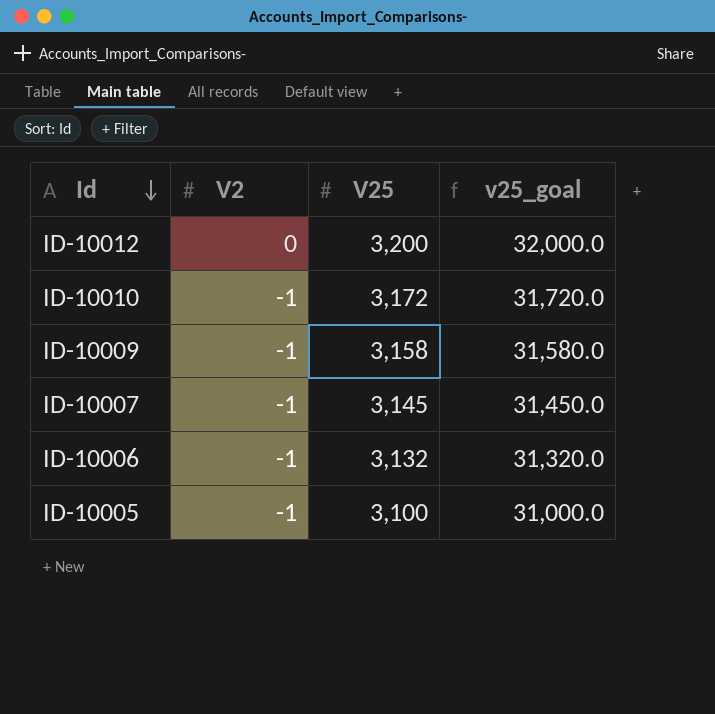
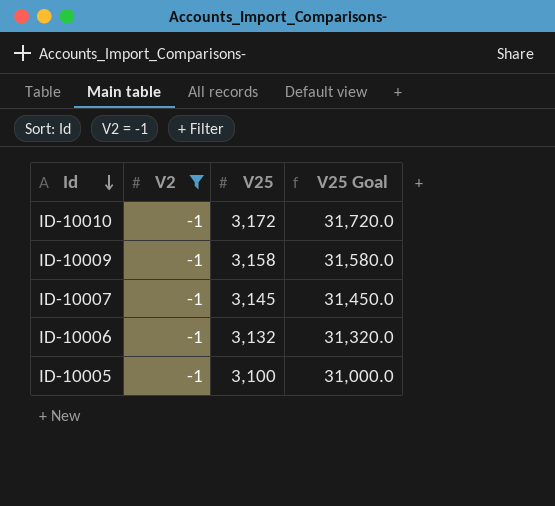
filter: none -> V2 = -1
column name: v25_goal -> V25 Goal

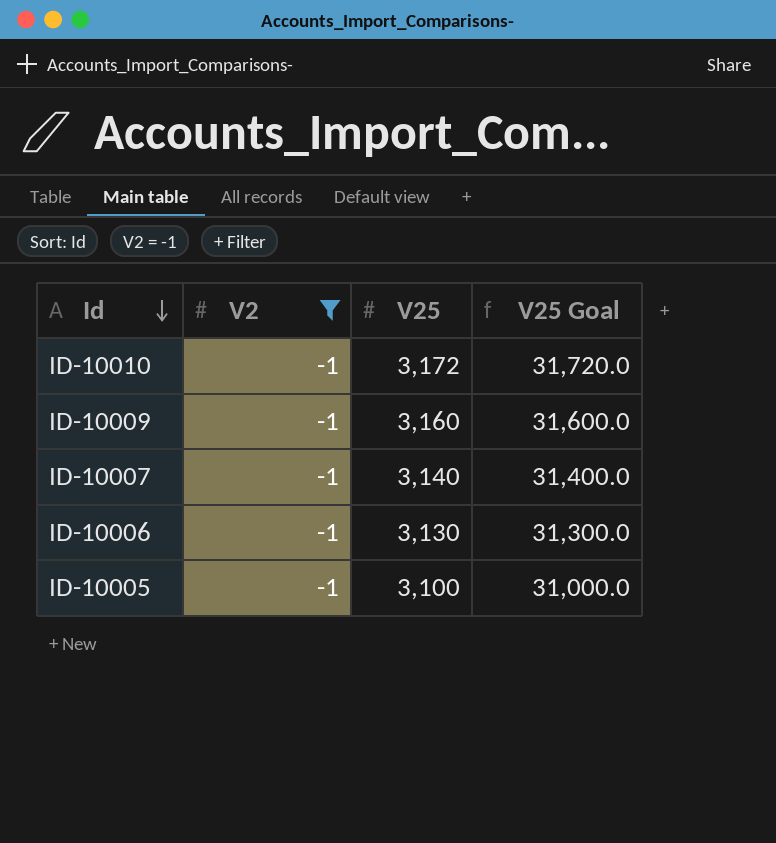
ID-10009 | V25: 3,158 -> 3,160
ID-10009 | V25 Goal: 31,580.0 -> 31,600.0
ID-10007 | V25: 3,145 -> 3,140
ID-10007 | V25 Goal: 31,450.0 -> 31,400.0
ID-10006 | V25: 3,132 -> 3,130
ID-10006 | V25 Goal: 31,320.0 -> 31,300.0

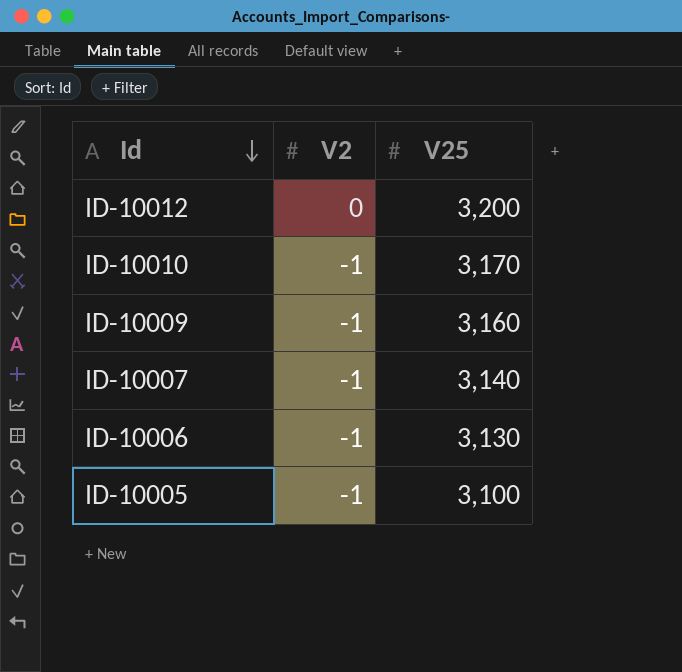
filter: V2 = -1 -> none
column V25 Goal | formula: [V25] * 10 -> none
ID-10010 | V25: 3,172 -> 3,170

